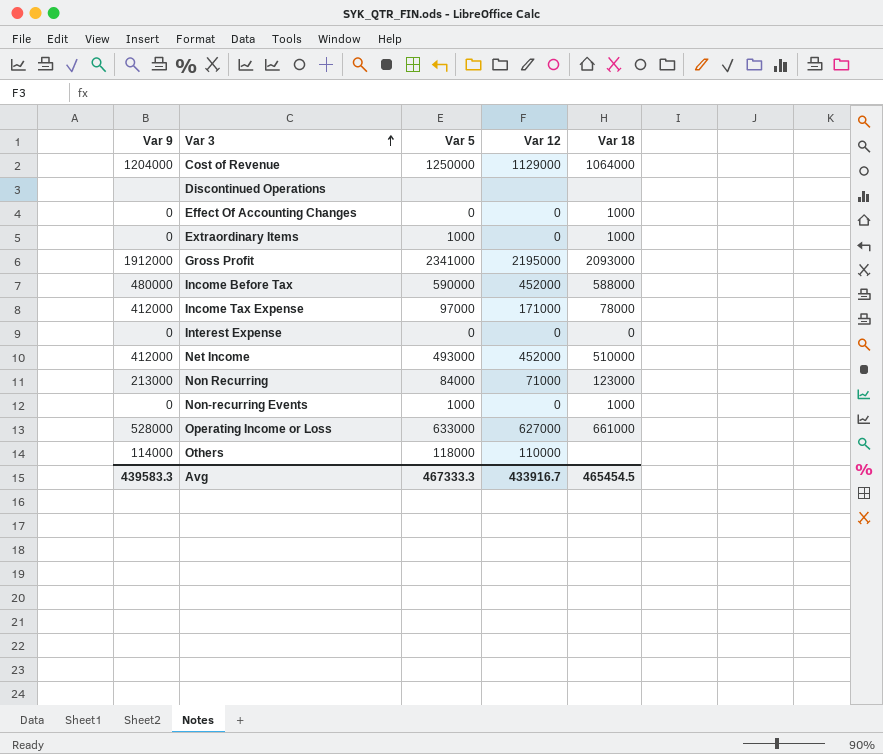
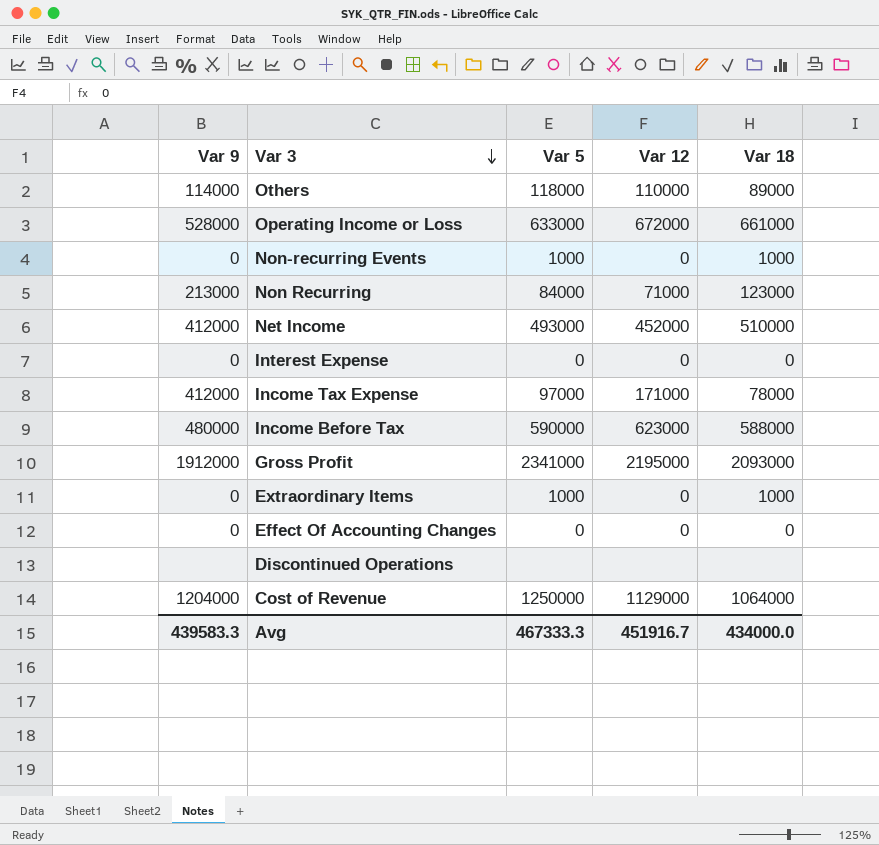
row order: Var 3 ascending -> Var 3 descending
Others | Var 18: none -> 89000
Operating Income or Loss | Var 12: 627000 -> 672000
Income Before Tax | Var 12: 452000 -> 623000
Effect Of Accounting Changes | Var 18: 1000 -> 0
Avg | Var 12: 433916.7 -> 451916.7
Avg | Var 18: 465454.5 -> 434000.0

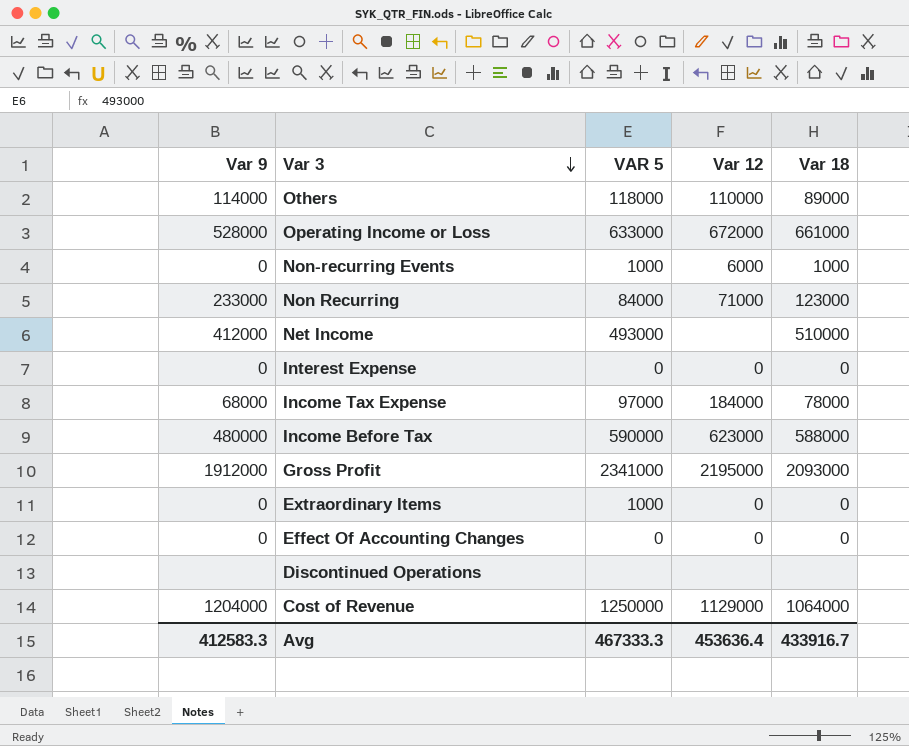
column name: Var 5 -> VAR 5
Non-recurring Events | Var 12: 0 -> 6000
Non Recurring | Var 9: 213000 -> 233000
Net Income | Var 12: 452000 -> none
Income Tax Expense | Var 9: 412000 -> 68000
Income Tax Expense | Var 12: 171000 -> 184000
Extraordinary Items | Var 18: 1000 -> 0
Avg | Var 9: 439583.3 -> 412583.3
Avg | Var 12: 451916.7 -> 453636.4
Avg | Var 18: 434000.0 -> 433916.7

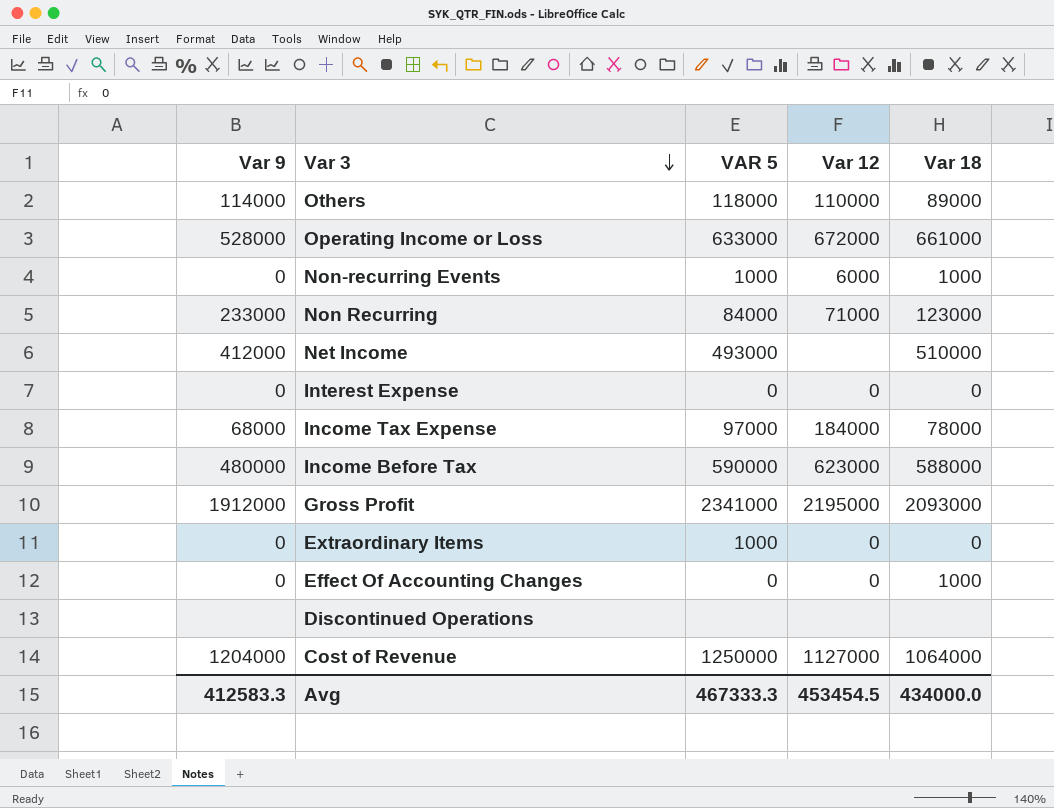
Effect Of Accounting Changes | Var 18: 0 -> 1000
Cost of Revenue | Var 12: 1129000 -> 1127000
Avg | Var 12: 453636.4 -> 453454.5
Avg | Var 18: 433916.7 -> 434000.0

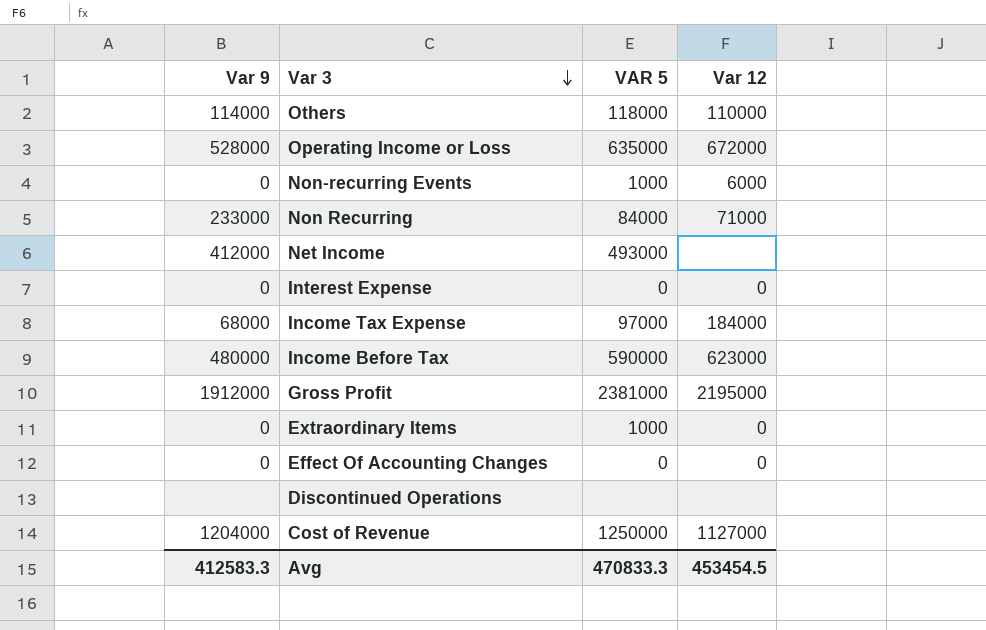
column Var 18 | position: 5 -> none
Operating Income or Loss | VAR 5: 633000 -> 635000
Gross Profit | VAR 5: 2341000 -> 2381000
Avg | VAR 5: 467333.3 -> 470833.3

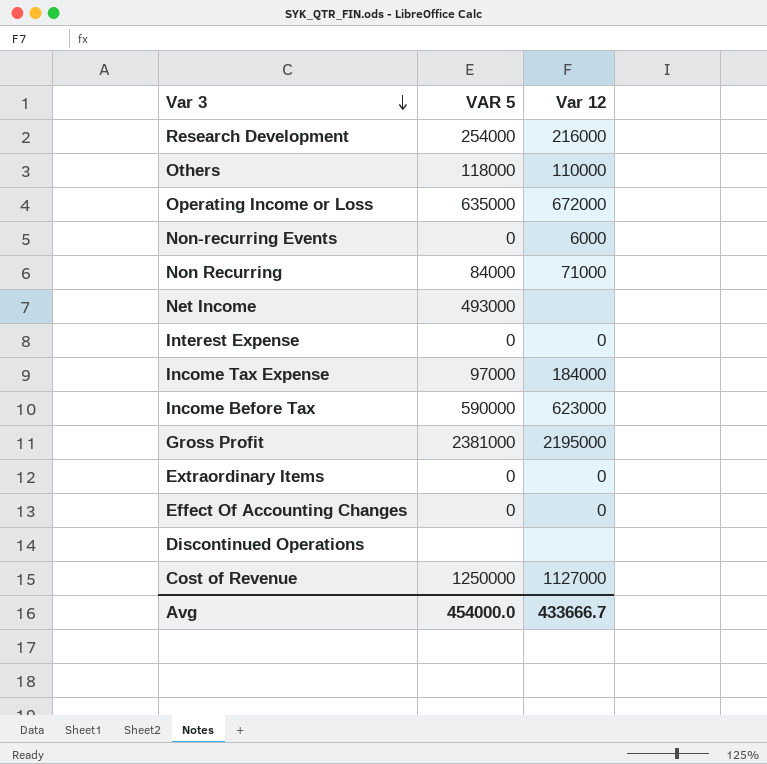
column Var 9 | position: 1 -> none
row Research Development: none -> 254000 | 216000
Non-recurring Events | VAR 5: 1000 -> 0
Extraordinary Items | VAR 5: 1000 -> 0
Avg | VAR 5: 470833.3 -> 454000.0
Avg | Var 12: 453454.5 -> 433666.7

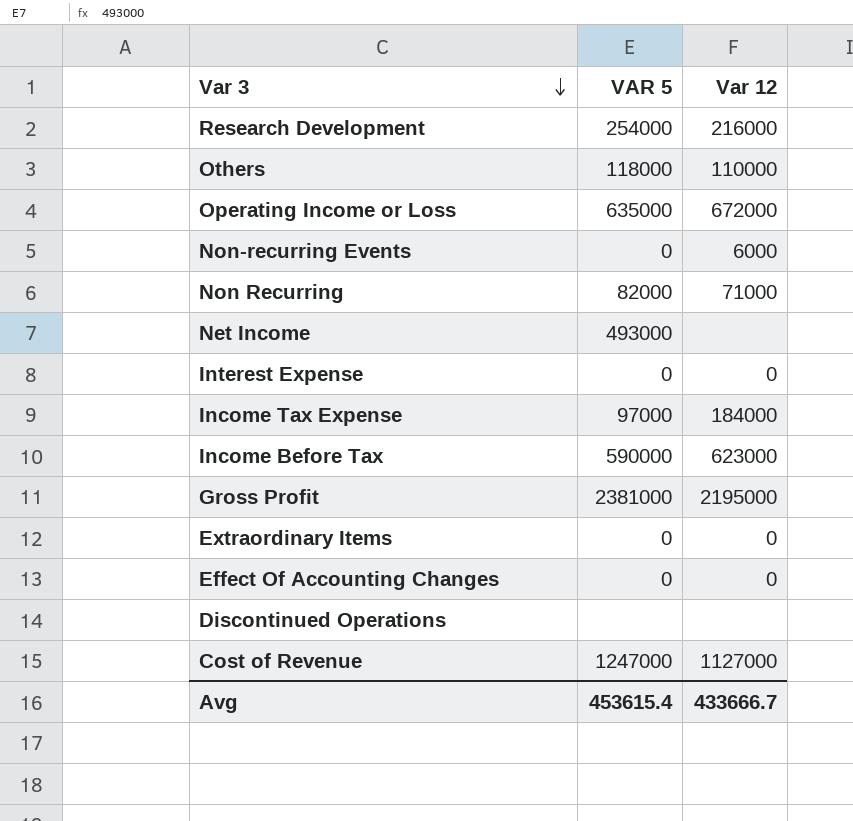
Non Recurring | VAR 5: 84000 -> 82000
Cost of Revenue | VAR 5: 1250000 -> 1247000
Avg | VAR 5: 454000.0 -> 453615.4

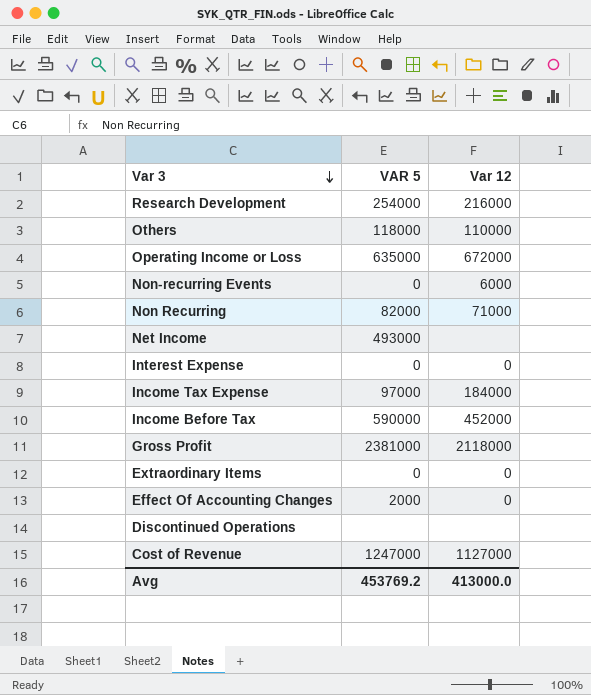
Income Before Tax | Var 12: 623000 -> 452000
Gross Profit | Var 12: 2195000 -> 2118000
Effect Of Accounting Changes | VAR 5: 0 -> 2000
Avg | VAR 5: 453615.4 -> 453769.2
Avg | Var 12: 433666.7 -> 413000.0

